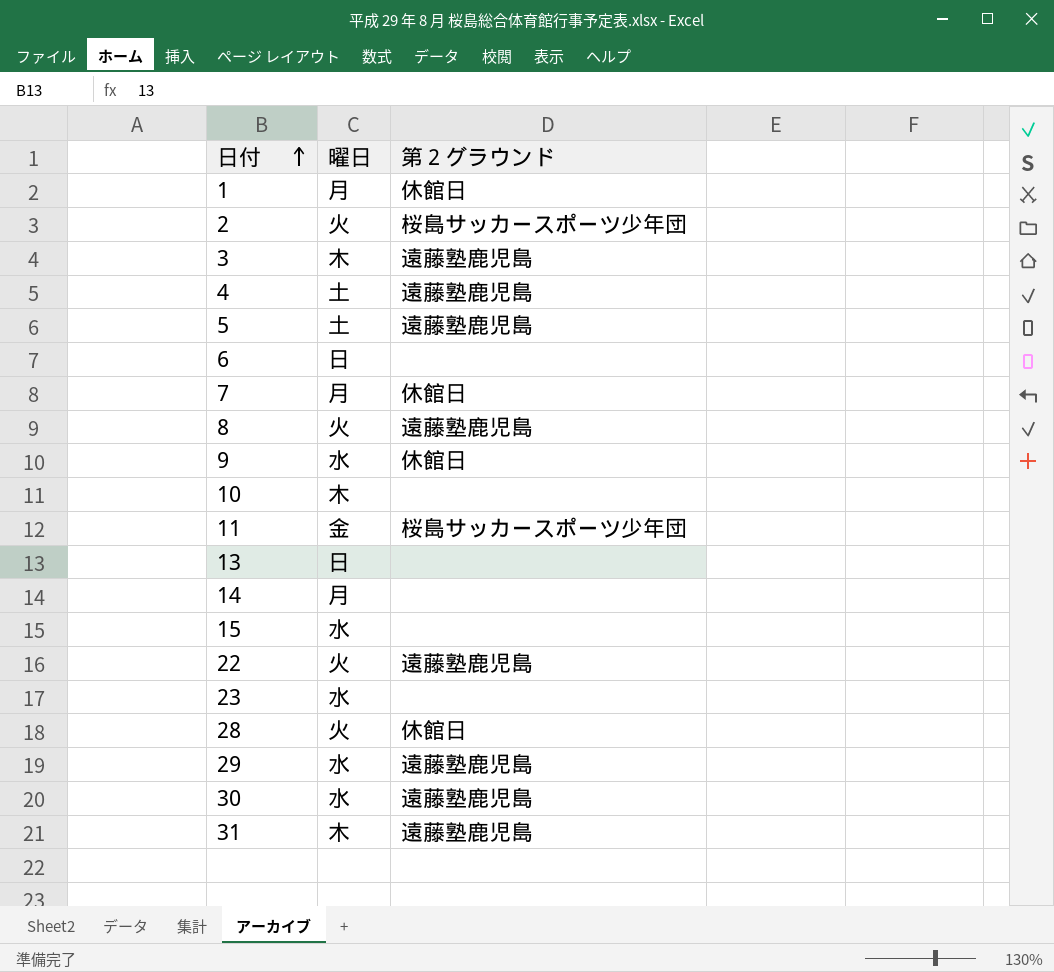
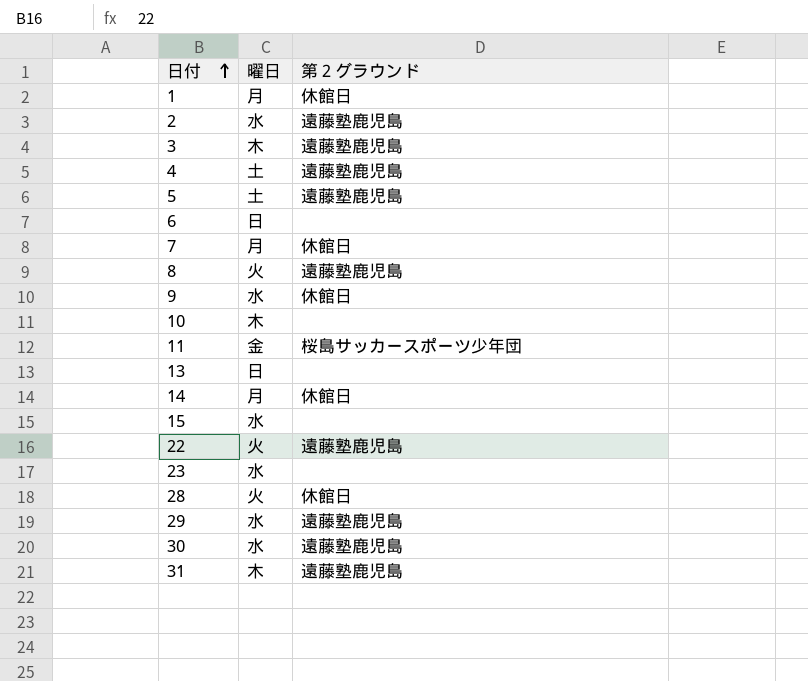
2 | 曜日: 火 -> 水
2 | 第２グラウンド: 桜島サッカースポーツ少年団 -> 遠藤塾鹿児島
14 | 第２グラウンド: none -> 休館日

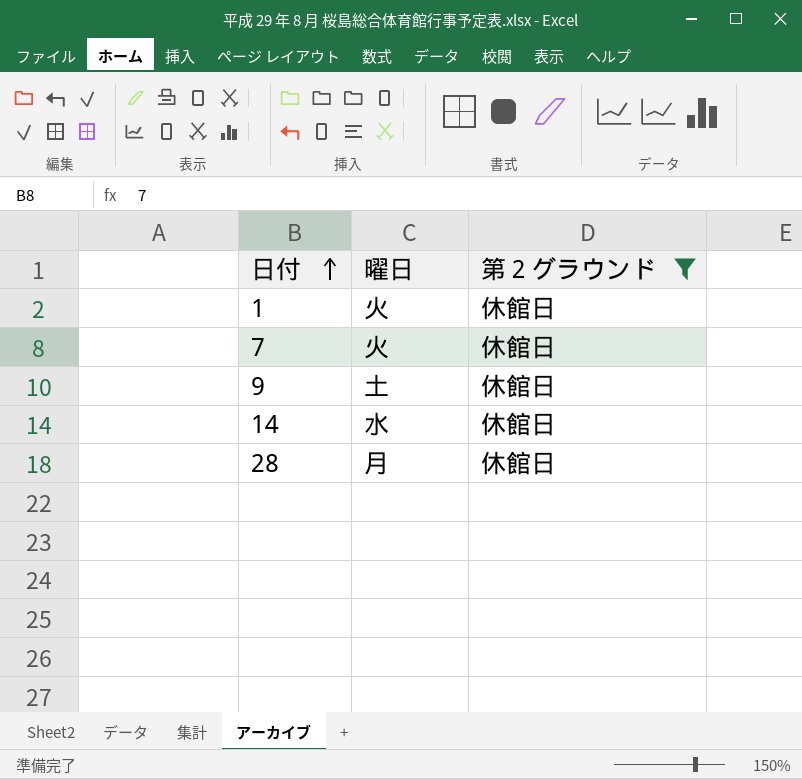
filter: none -> 第２グラウンド = 休館日
1 | 曜日: 月 -> 火
7 | 曜日: 月 -> 火
9 | 曜日: 水 -> 土
14 | 曜日: 月 -> 水
28 | 曜日: 火 -> 月

